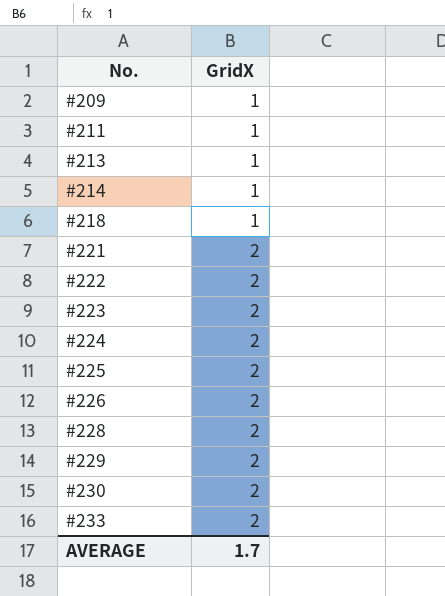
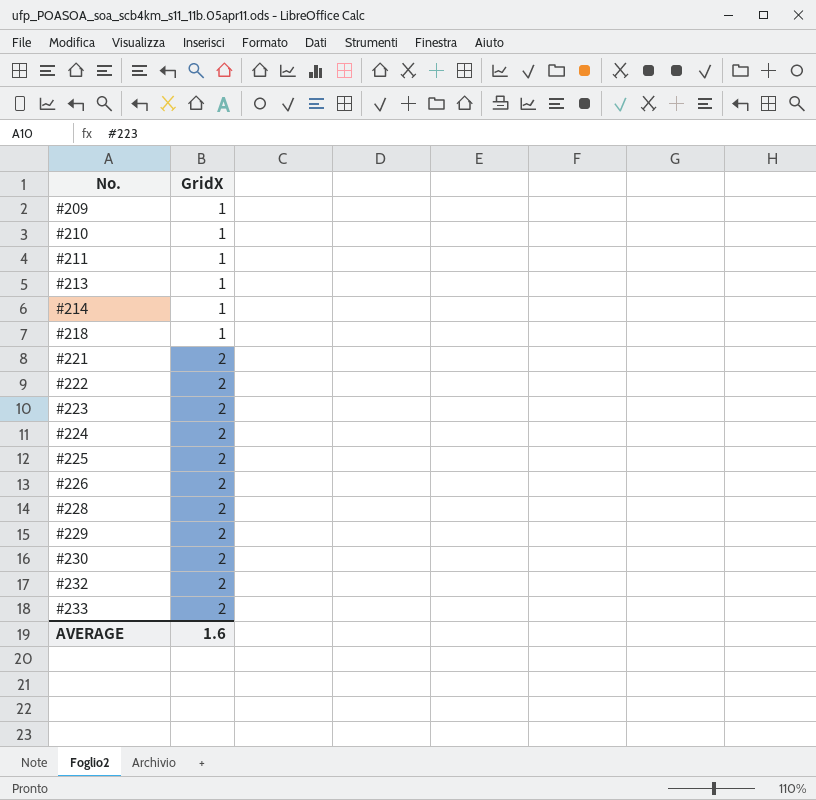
row #210: none -> 1
row #232: none -> 2
AVERAGE | GridX: 1.7 -> 1.6

